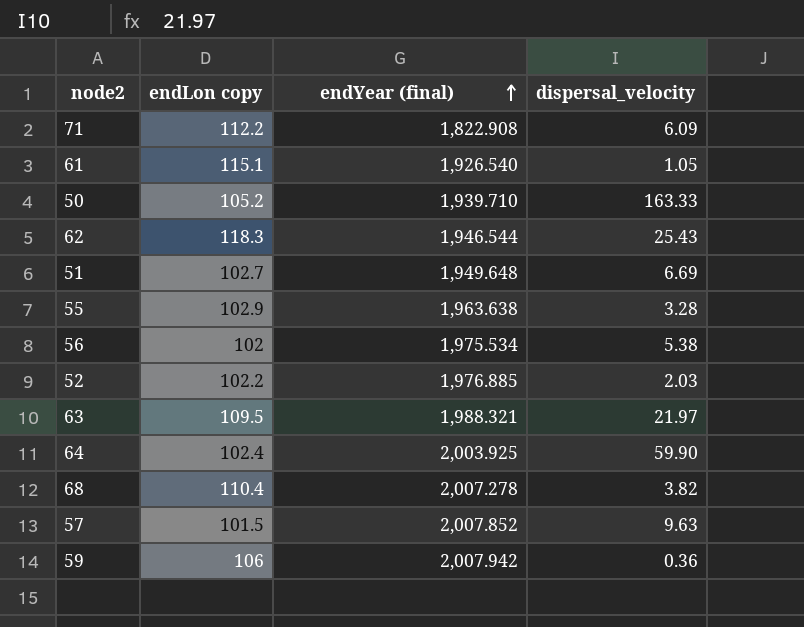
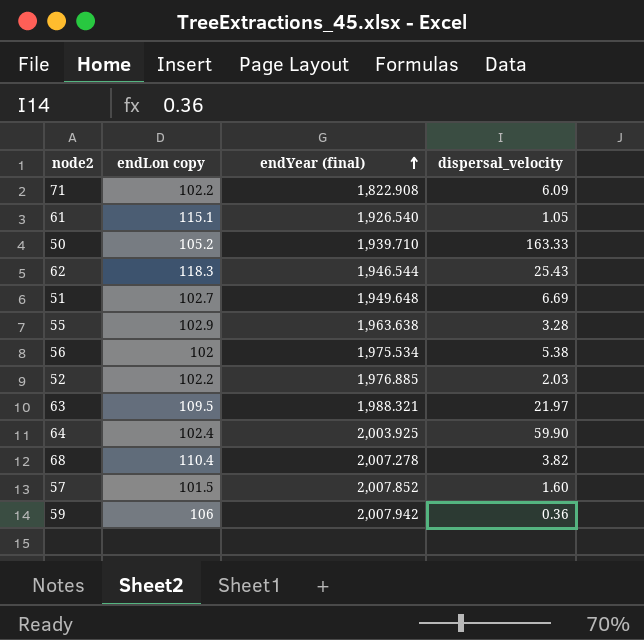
71 | endLon copy: 112.2 -> 102.2
57 | dispersal_velocity: 9.63 -> 1.60

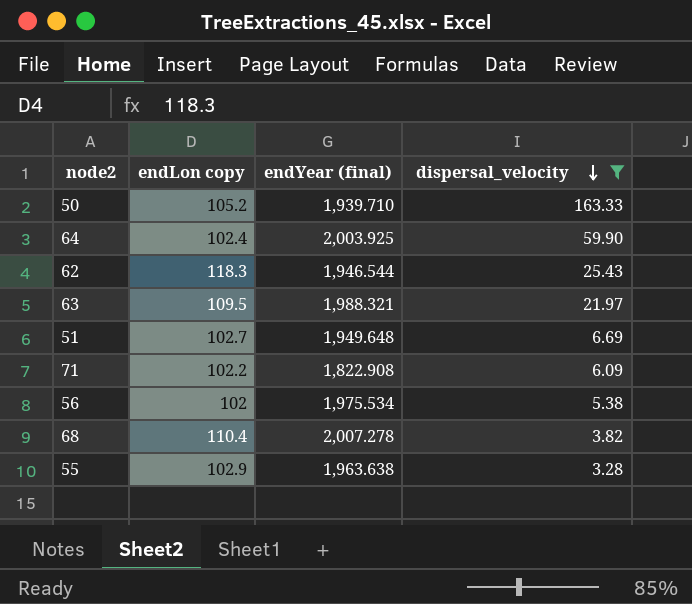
filter: none -> dispersal_velocity >= 3.28
row order: endYear (final) ascending -> dispersal_velocity descending

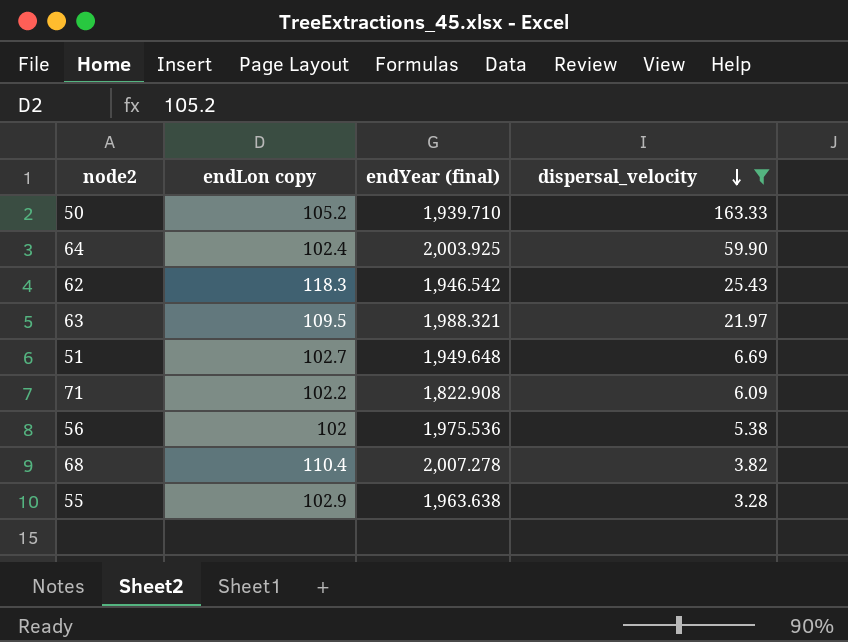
62 | endYear (final): 1,946.544 -> 1,946.542
56 | endYear (final): 1,975.534 -> 1,975.536

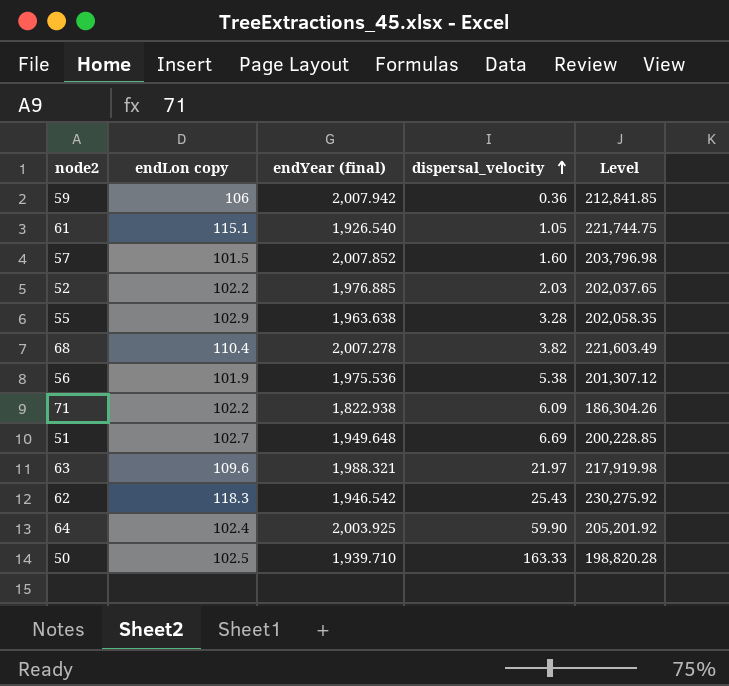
filter: dispersal_velocity >= 3.28 -> none
row order: dispersal_velocity descending -> dispersal_velocity ascending
column Level | formula: none -> [endLon copy] * [endYear (final)]
56 | endLon copy: 102 -> 101.9
71 | endYear (final): 1,822.908 -> 1,822.938
63 | endLon copy: 109.5 -> 109.6
50 | endLon copy: 105.2 -> 102.5

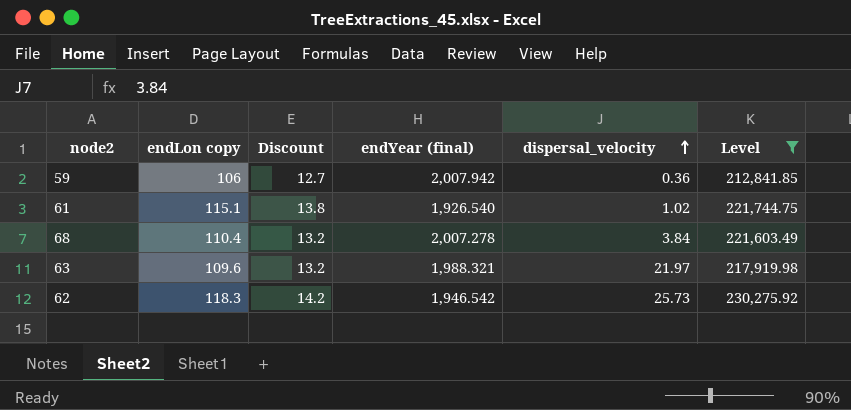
filter: none -> Level >= 212,841.85
column Discount | formula: none -> [endLon copy] * 0.12
61 | dispersal_velocity: 1.05 -> 1.02
68 | dispersal_velocity: 3.82 -> 3.84
62 | dispersal_velocity: 25.43 -> 25.73

